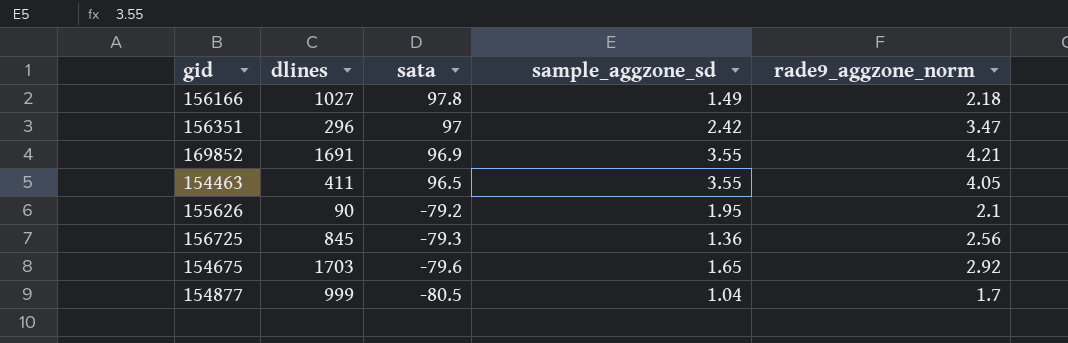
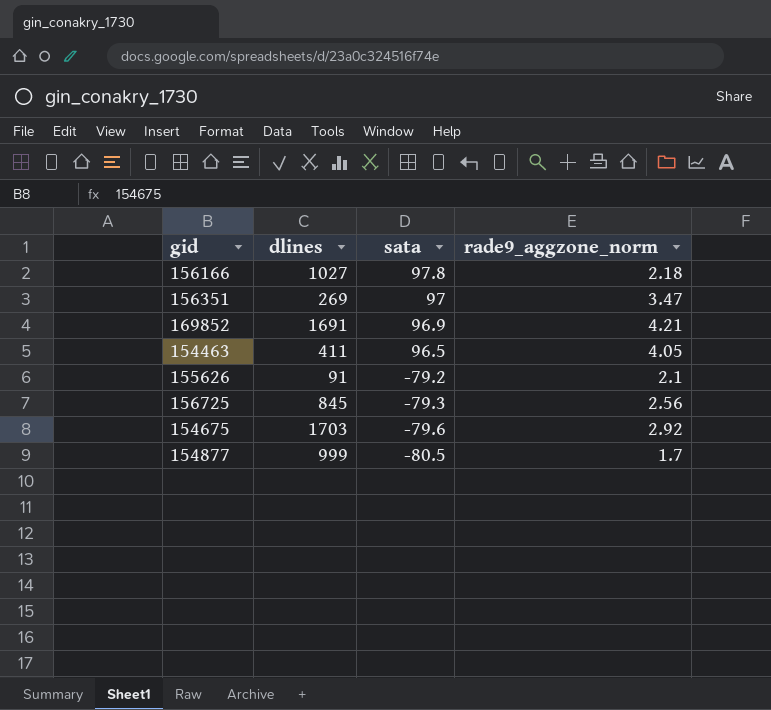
column sample_aggzone_sd | position: 4 -> none
156351 | dlines: 296 -> 269
155626 | dlines: 90 -> 91

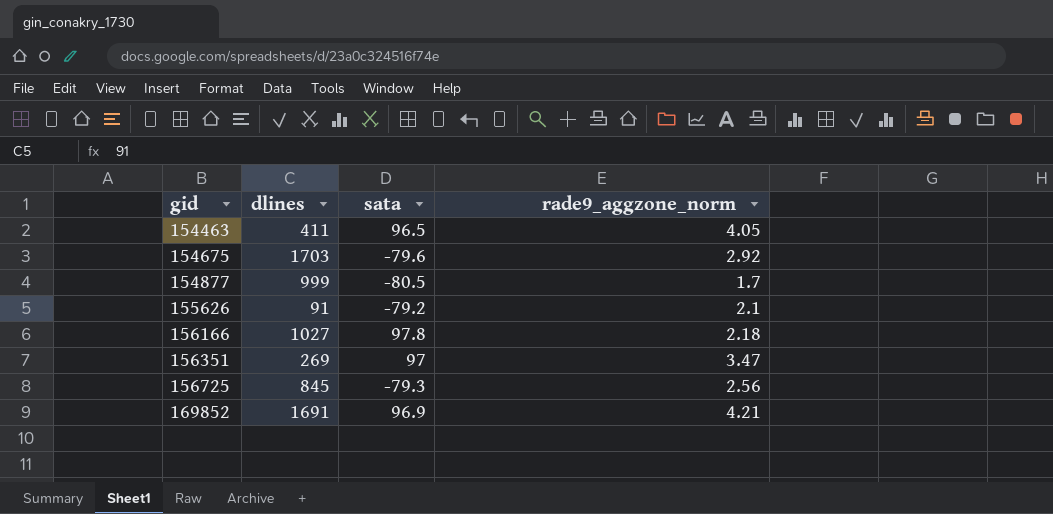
row order: sata descending -> gid ascending

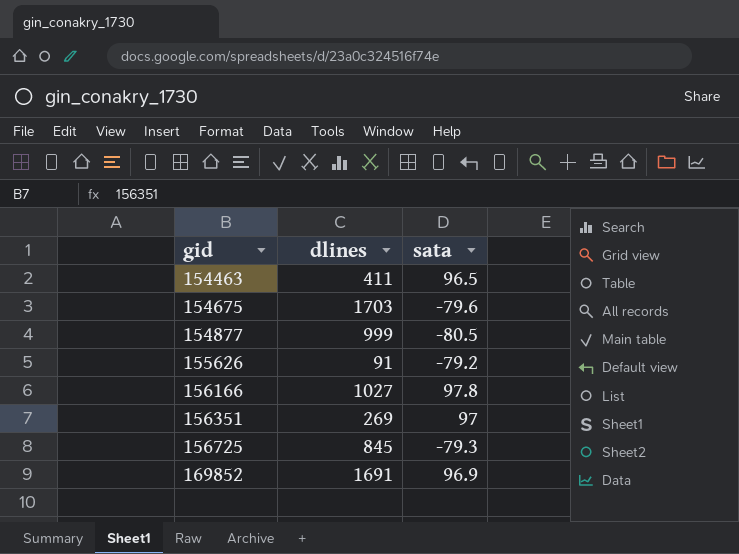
column rade9_aggzone_norm | position: 4 -> none

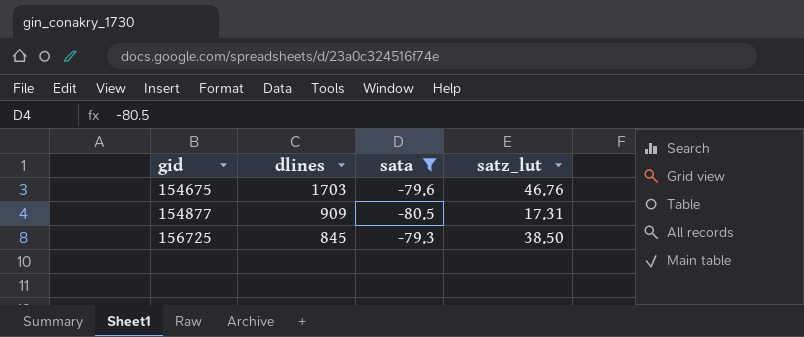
filter: none -> sata <= -79.3
column satz_lut | position: none -> 4
154877 | dlines: 999 -> 909

